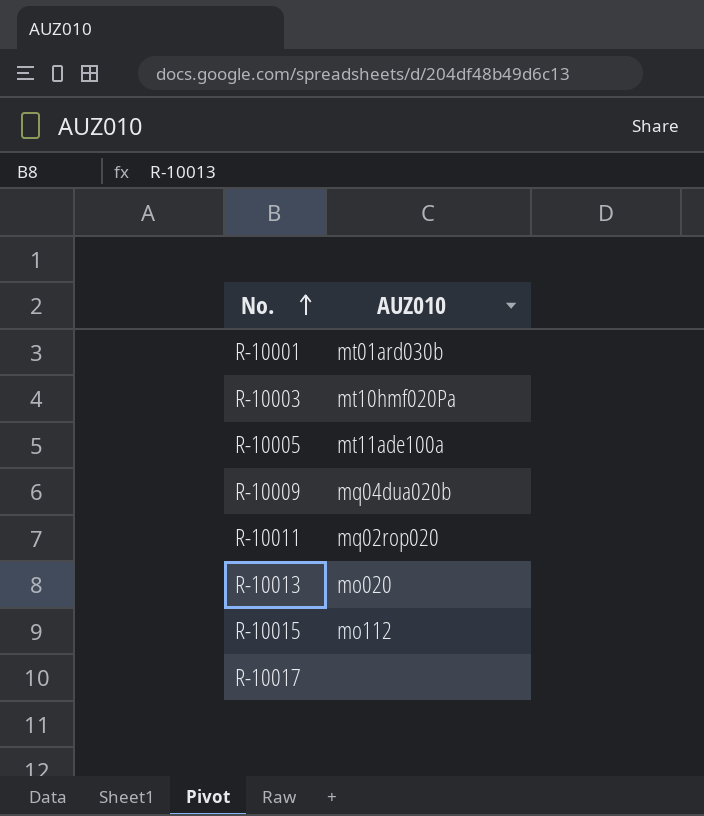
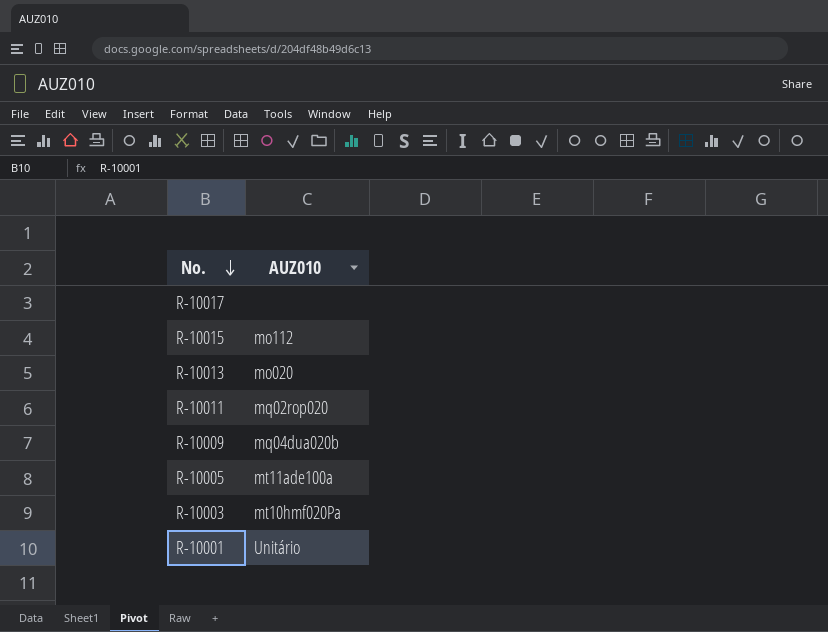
row order: No. ascending -> No. descending
R-10001 | AUZ010: mt01ard030b -> Unitário

